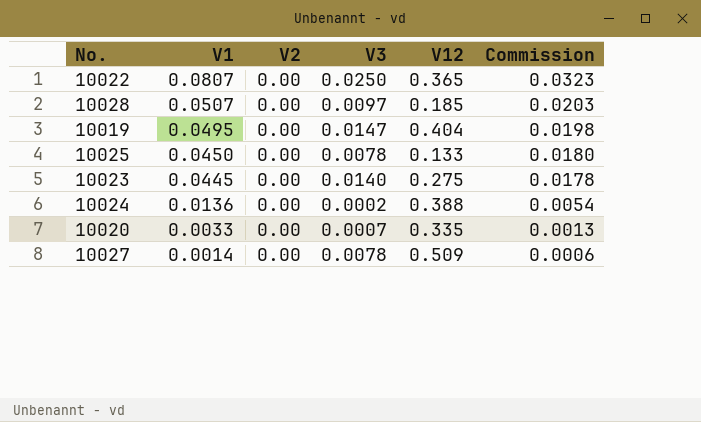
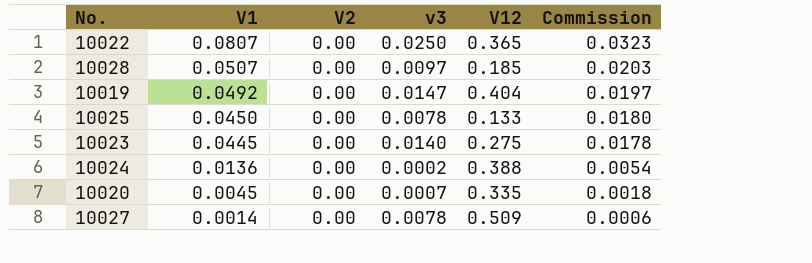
column name: V3 -> v3
10019 | V1: 0.0495 -> 0.0492
10019 | Commission: 0.0198 -> 0.0197
10020 | V1: 0.0033 -> 0.0045
10020 | Commission: 0.0013 -> 0.0018

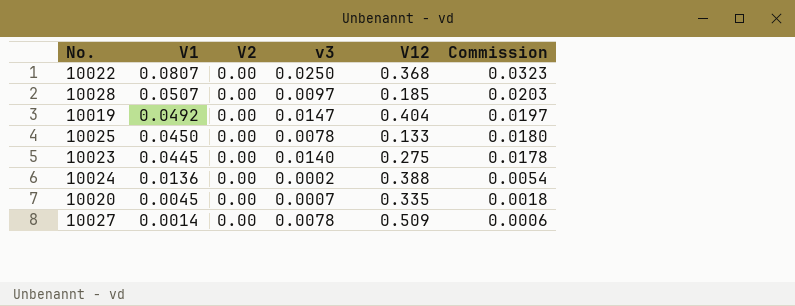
10022 | V12: 0.365 -> 0.368

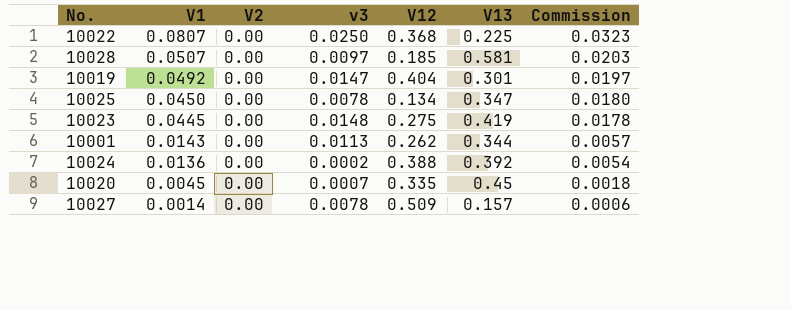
column V13 | position: none -> 6
10025 | V12: 0.133 -> 0.134
10023 | v3: 0.0140 -> 0.0148
row 10001: none -> 0.0143 | 0.00 | 0.0113 | 0.262 | 0.344 | 0.0057

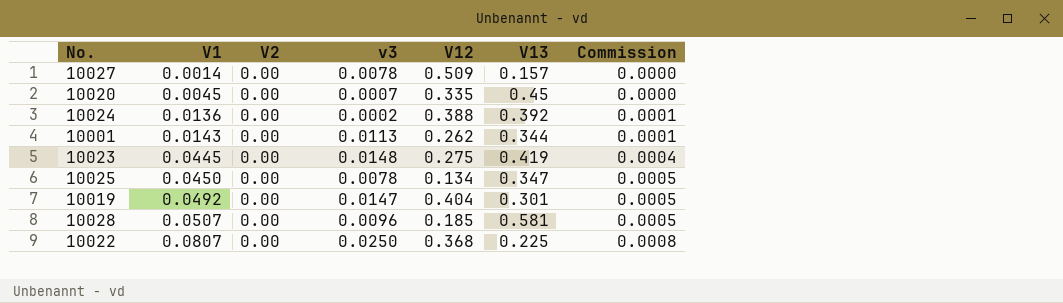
row order: V1 descending -> V1 ascending
column Commission | formula: [V1] * 0.4 -> [V1] * 0.01
10028 | v3: 0.0097 -> 0.0096

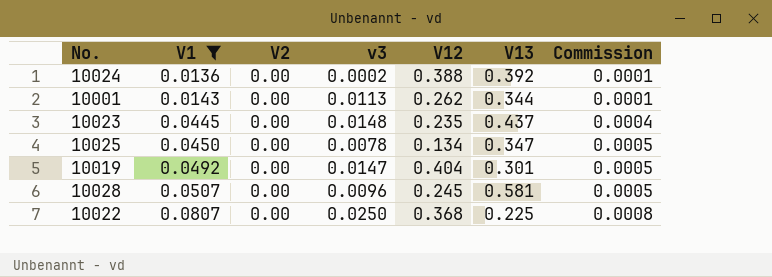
filter: none -> V1 >= 0.0136
10023 | V12: 0.275 -> 0.235
10023 | V13: 0.419 -> 0.437
10028 | V12: 0.185 -> 0.245

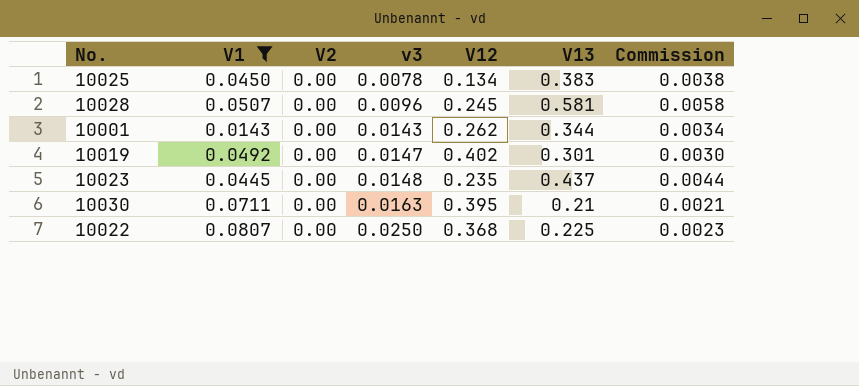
row order: V1 ascending -> v3 ascending
column Commission | formula: [V1] * 0.01 -> [V13] * 0.01
row 10024: 0.0136 | 0.00 | 0.0002 | 0.388 | 0.392 | 0.0001 -> none
10025 | V13: 0.347 -> 0.383
10001 | v3: 0.0113 -> 0.0143
10019 | V12: 0.404 -> 0.402
row 10030: none -> 0.0711 | 0.00 | 0.0163 | 0.395 | 0.21 | 0.0021

